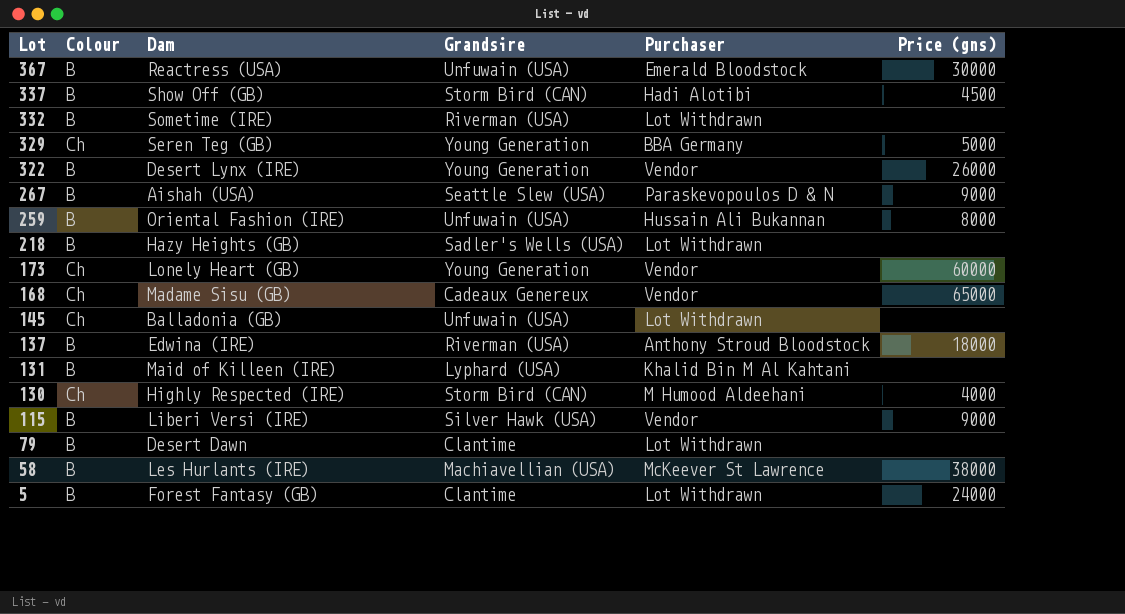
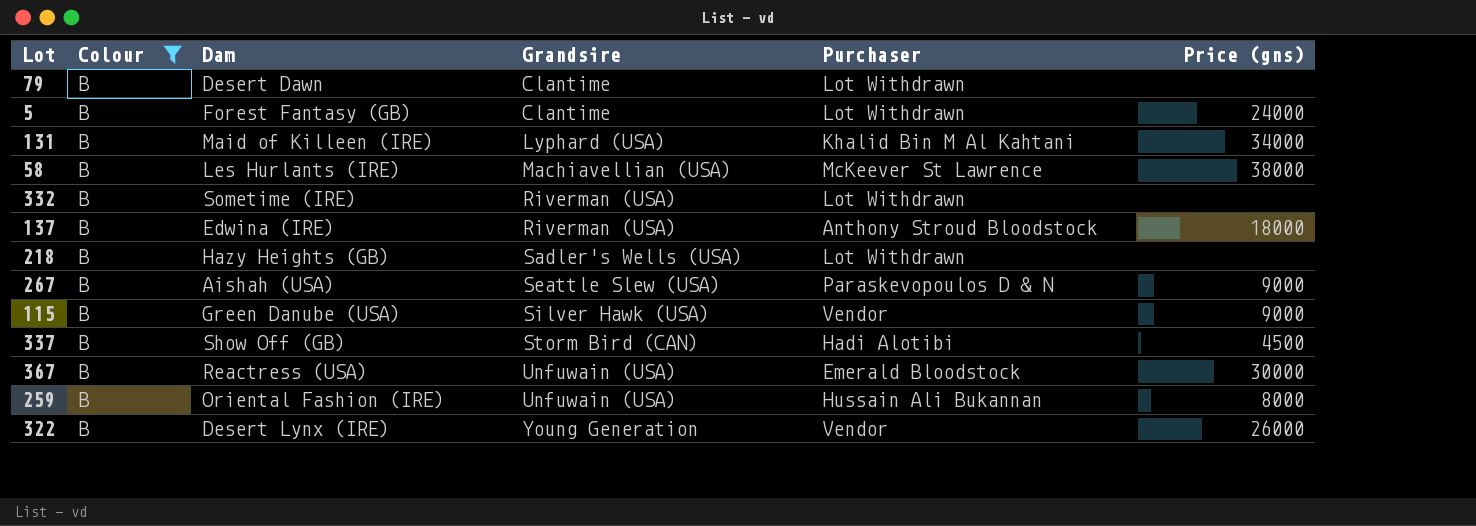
filter: none -> Colour = B
row order: Lot descending -> Grandsire ascending
131 | Price (gns): none -> 34000
115 | Dam: Liberi Versi (IRE) -> Green Danube (USA)

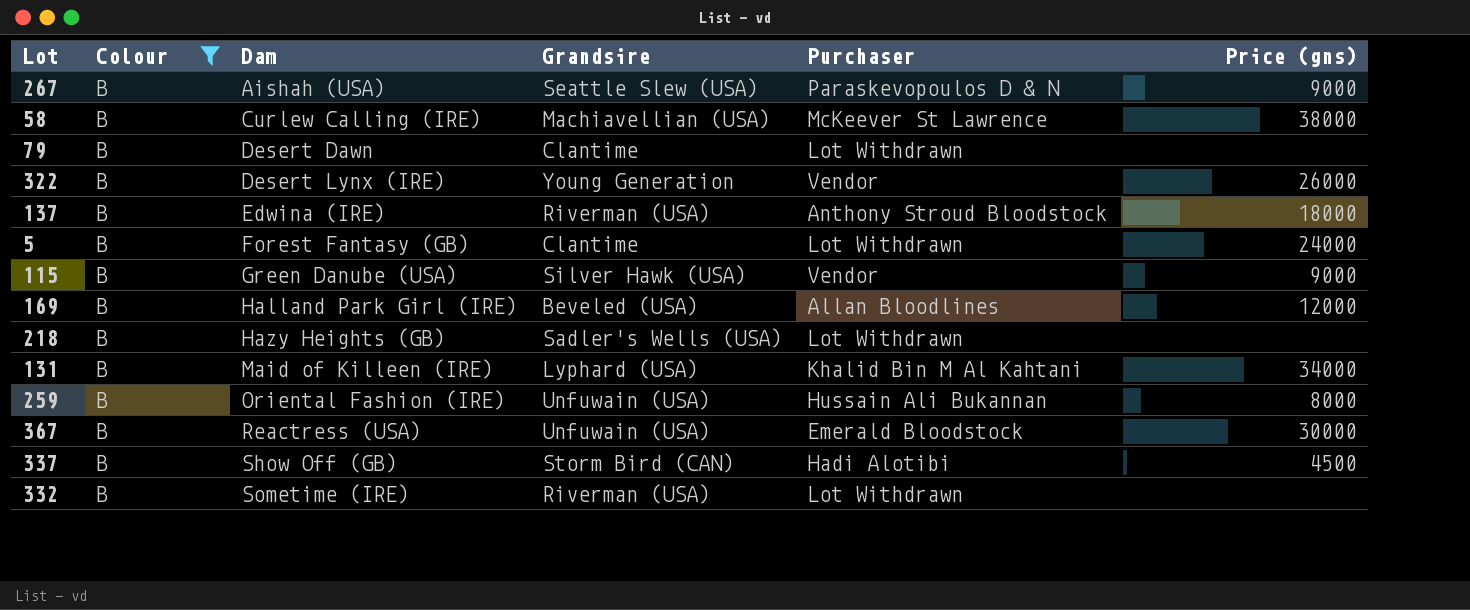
row order: Grandsire ascending -> Dam ascending
58 | Dam: Les Hurlants (IRE) -> Curlew Calling (IRE)
row 169: none -> B | Halland Park Girl (IRE) | Beveled (USA) | Allan Bloodlines | 12000

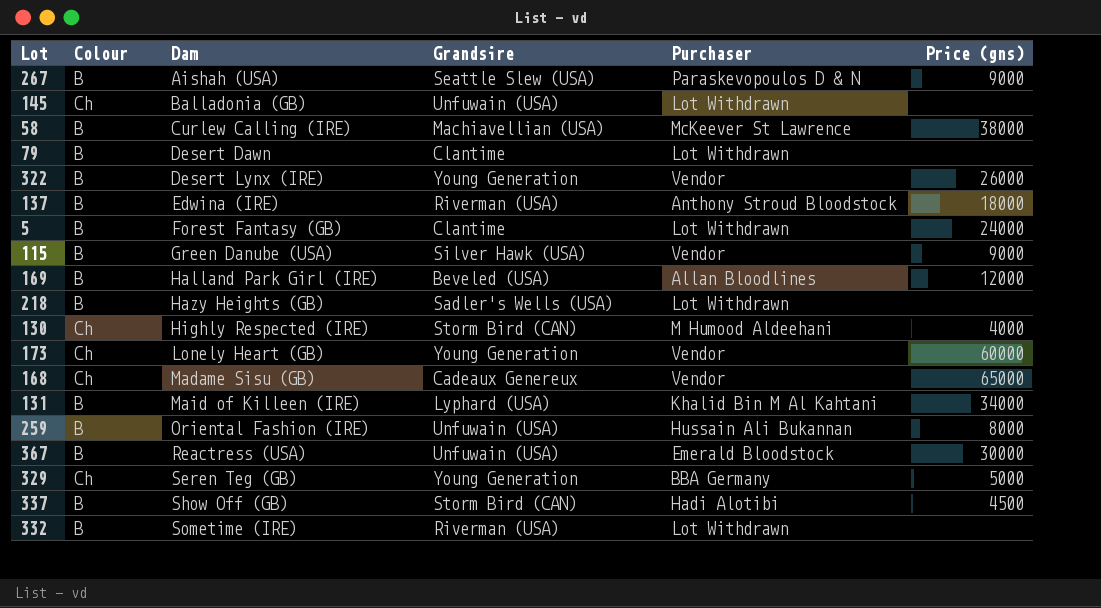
filter: Colour = B -> none

